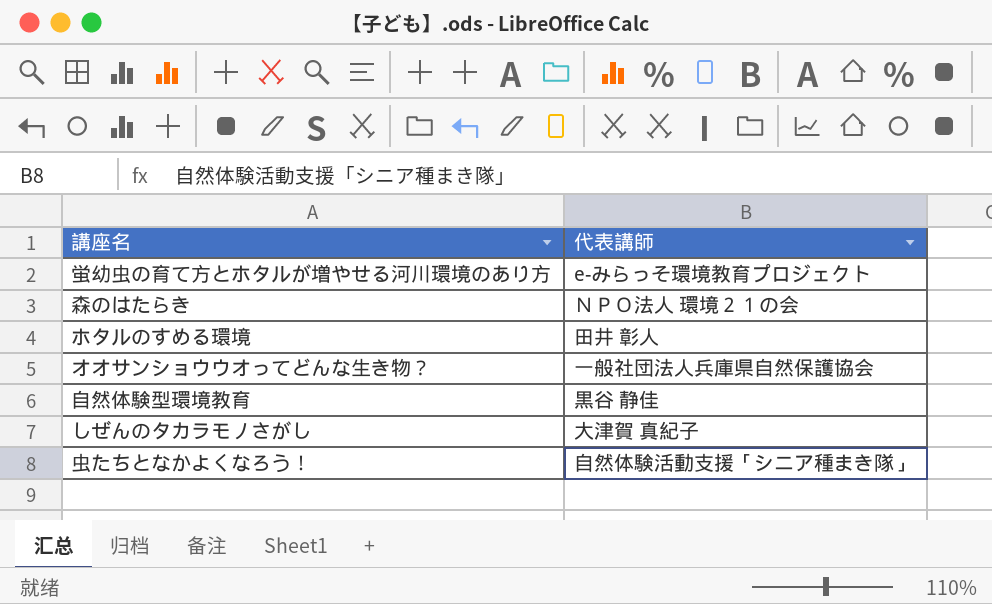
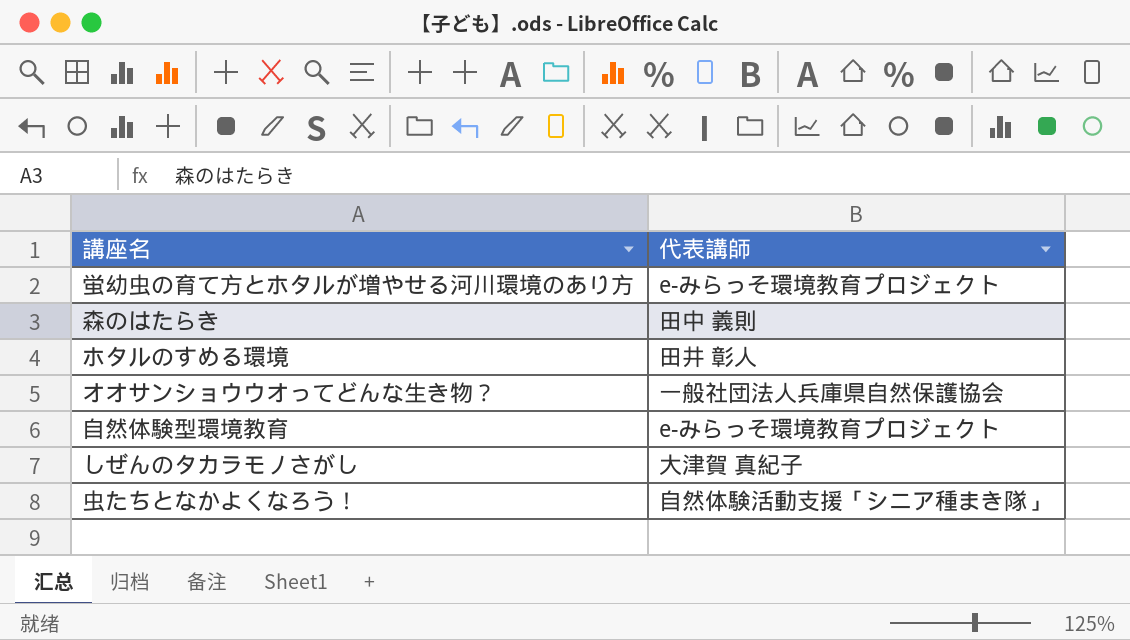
森のはたらき | 代表講師: ＮＰＯ法人 環境２１の会 -> 田中 義則
自然体験型環境教育 | 代表講師: 黒谷 静佳 -> e-みらっそ環境教育プロジェクト

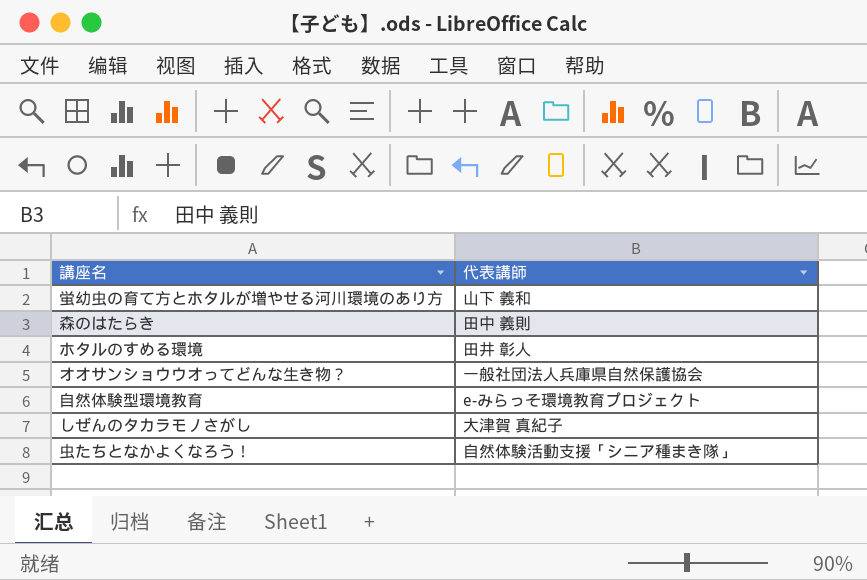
蛍幼虫の育て方とホタルが増やせる河川環境のあり方 | 代表講師: e-みらっそ環境教育プロジェクト -> 山下 義和

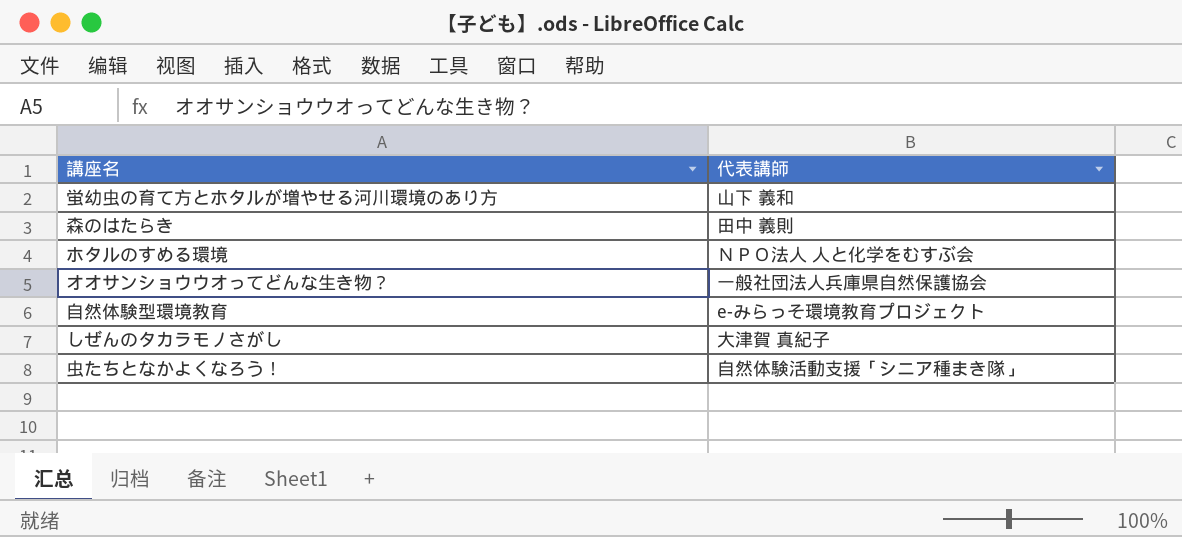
ホタルのすめる環境 | 代表講師: 田井 彰人 -> ＮＰＯ法人 人と化学をむすぶ会

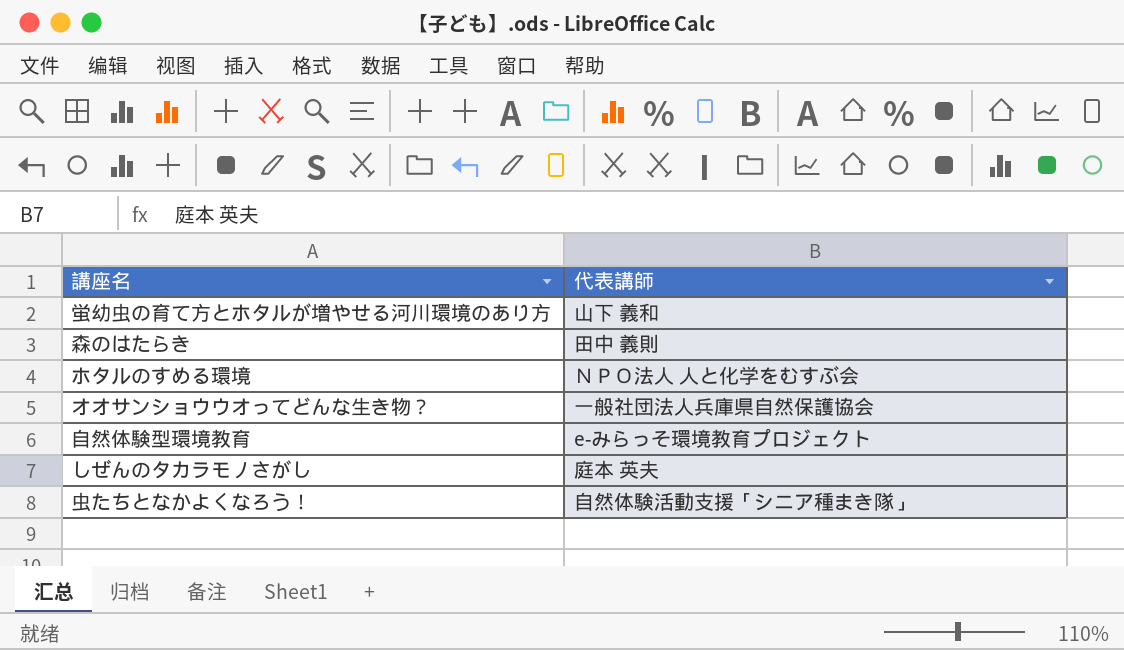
しぜんのタカラモノさがし | 代表講師: 大津賀 真紀子 -> 庭本 英夫

